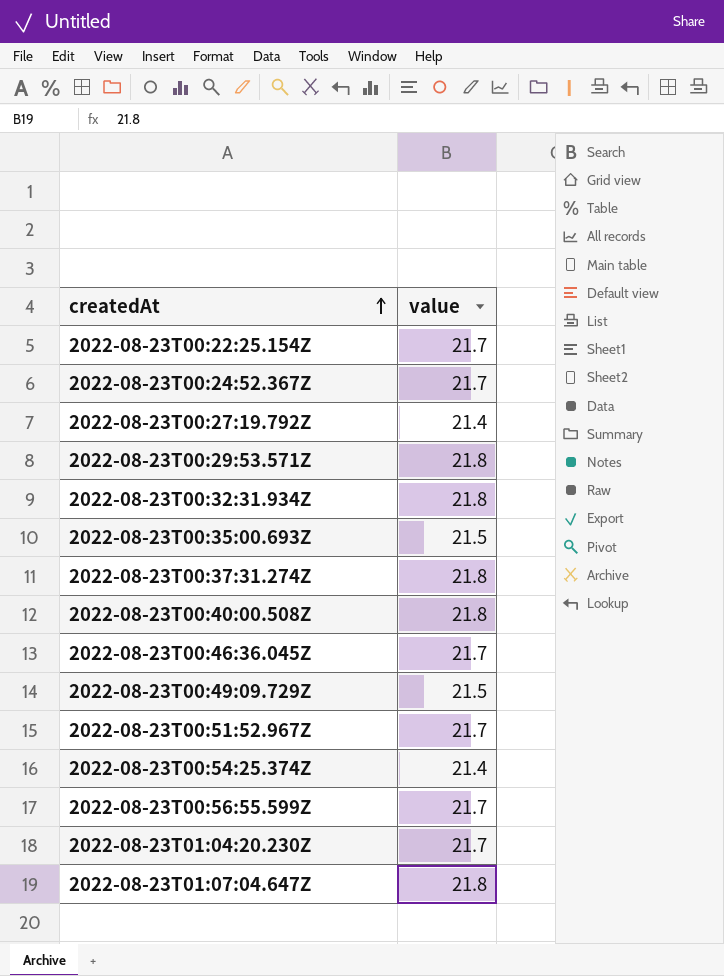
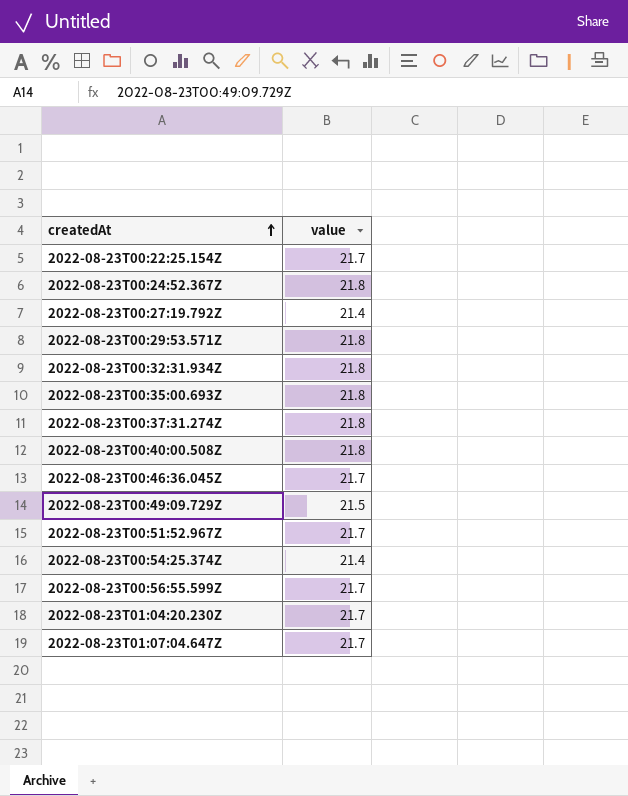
2022-08-23T00:24:52.367Z | value: 21.7 -> 21.8
2022-08-23T00:35:00.693Z | value: 21.5 -> 21.8
2022-08-23T01:07:04.647Z | value: 21.8 -> 21.7

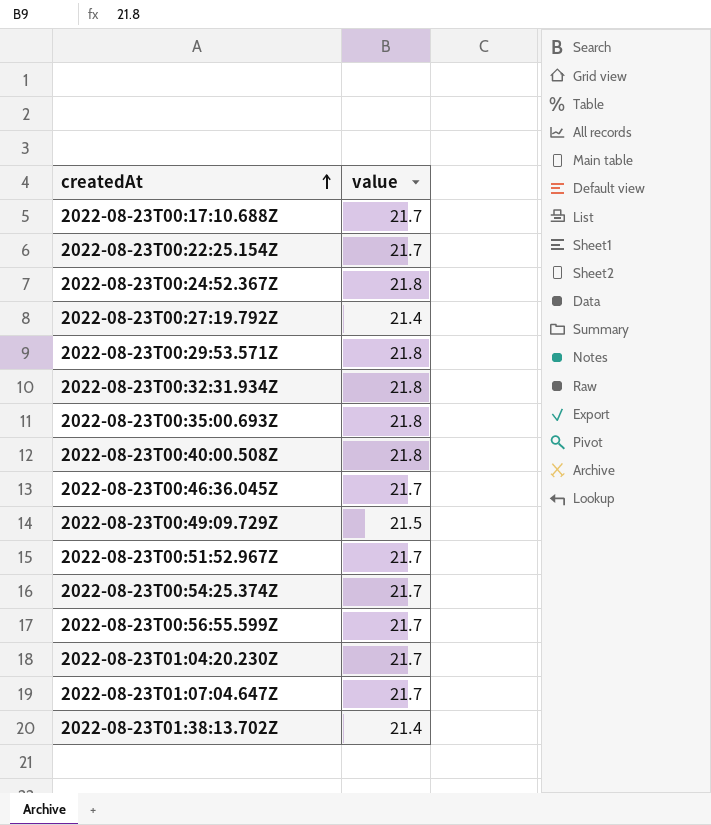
row 2022-08-23T00:37:31.274Z: 21.8 -> none
row 2022-08-23T00:17:10.688Z: none -> 21.7
2022-08-23T00:54:25.374Z | value: 21.4 -> 21.7
row 2022-08-23T01:38:13.702Z: none -> 21.4

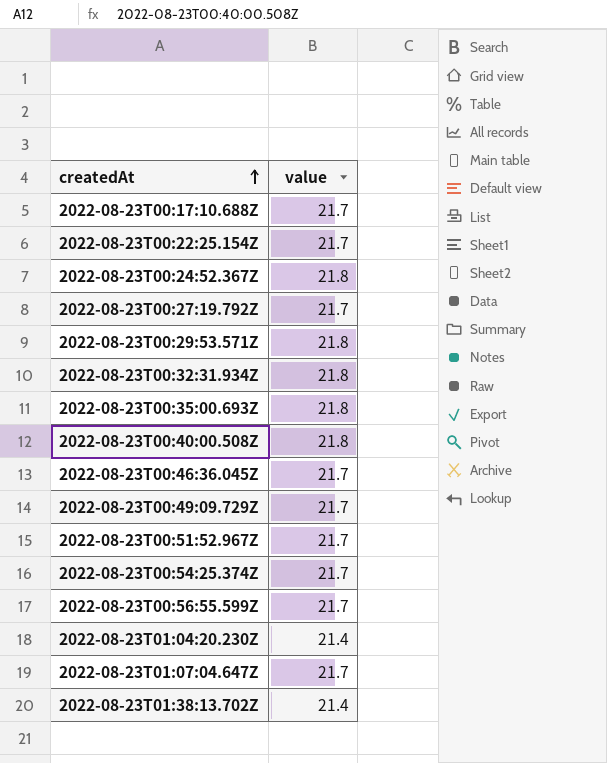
2022-08-23T00:27:19.792Z | value: 21.4 -> 21.7
2022-08-23T00:49:09.729Z | value: 21.5 -> 21.7
2022-08-23T01:04:20.230Z | value: 21.7 -> 21.4

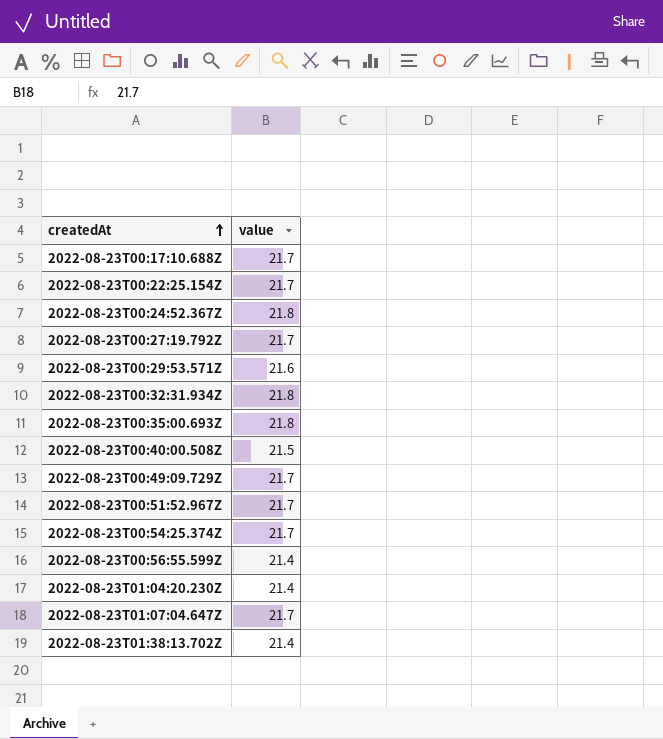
row 2022-08-23T00:46:36.045Z: 21.7 -> none
2022-08-23T00:29:53.571Z | value: 21.8 -> 21.6
2022-08-23T00:40:00.508Z | value: 21.8 -> 21.5
2022-08-23T00:56:55.599Z | value: 21.7 -> 21.4

